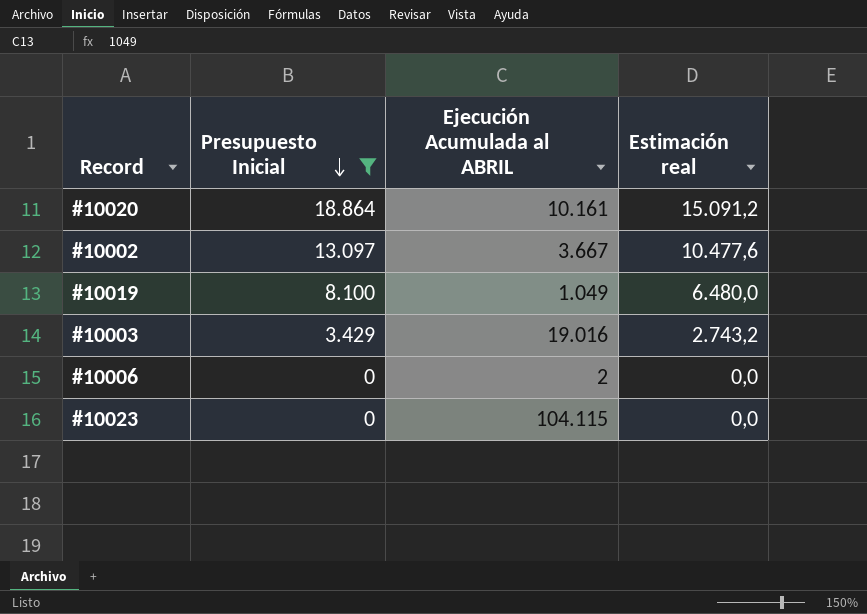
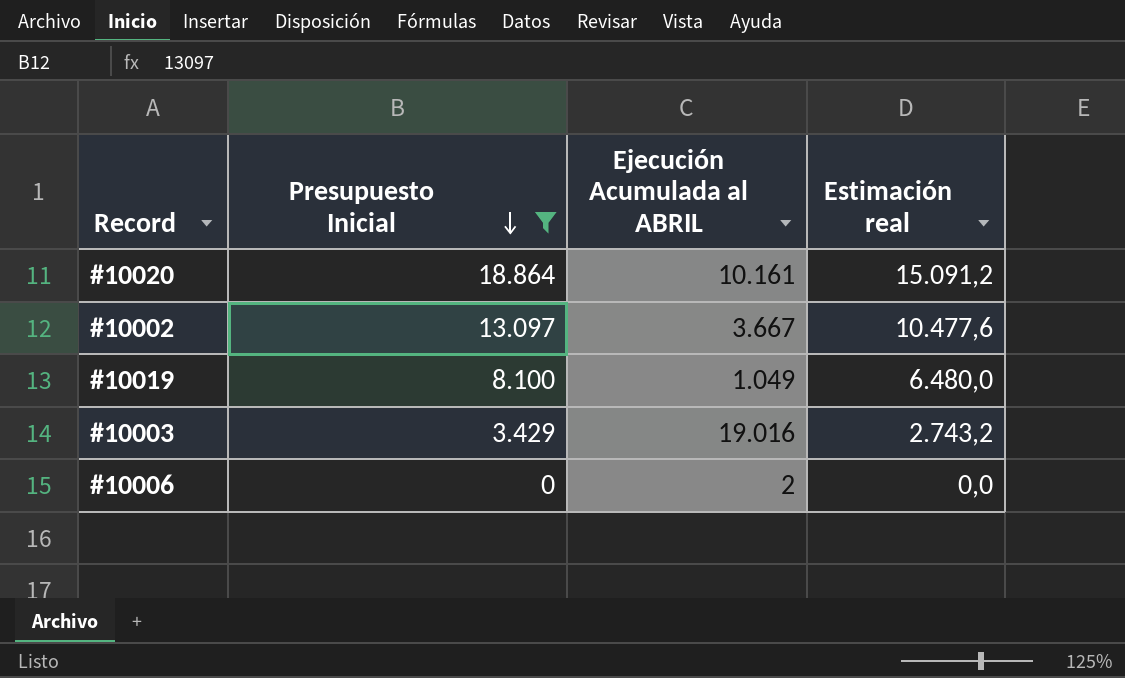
row #10023: 0 | 104.115 | 0,0 -> none

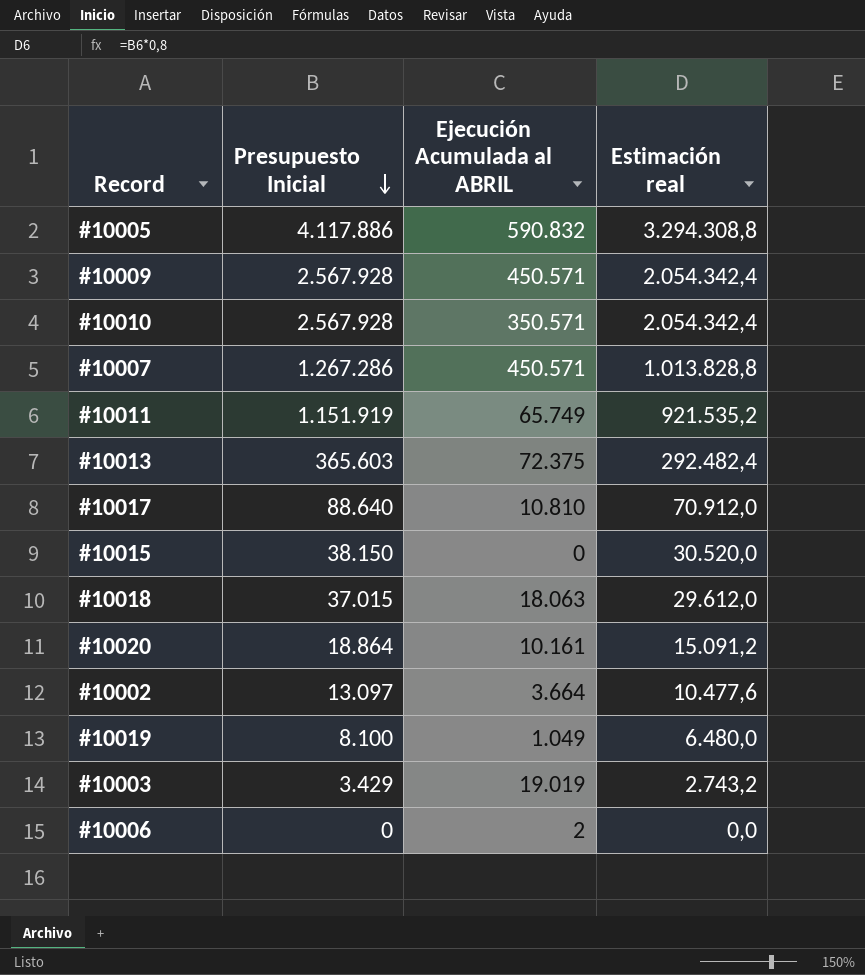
filter: Presupuesto Inicial <= 18.864 -> none
#10002 | Ejecución Acumulada al ABRIL: 3.667 -> 3.664
#10003 | Ejecución Acumulada al ABRIL: 19.016 -> 19.019

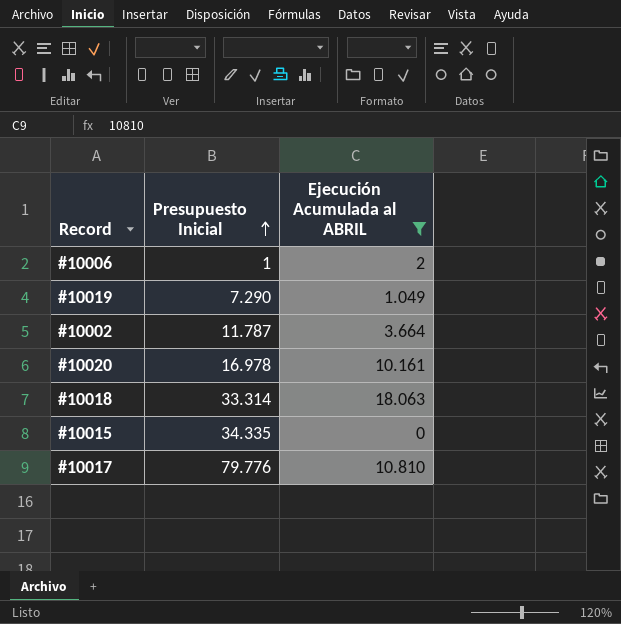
filter: none -> Ejecución Acumulada al ABRIL <= 18.063
row order: Presupuesto Inicial descending -> Presupuesto Inicial ascending
column Estimación real | formula: [Presupuesto Inicial] * 0,8 -> none
#10006 | Presupuesto Inicial: 0 -> 1
#10019 | Presupuesto Inicial: 8.100 -> 7.290
#10002 | Presupuesto Inicial: 13.097 -> 11.787
#10020 | Presupuesto Inicial: 18.864 -> 16.978
#10018 | Presupuesto Inicial: 37.015 -> 33.314
#10015 | Presupuesto Inicial: 38.150 -> 34.335
#10017 | Presupuesto Inicial: 88.640 -> 79.776

